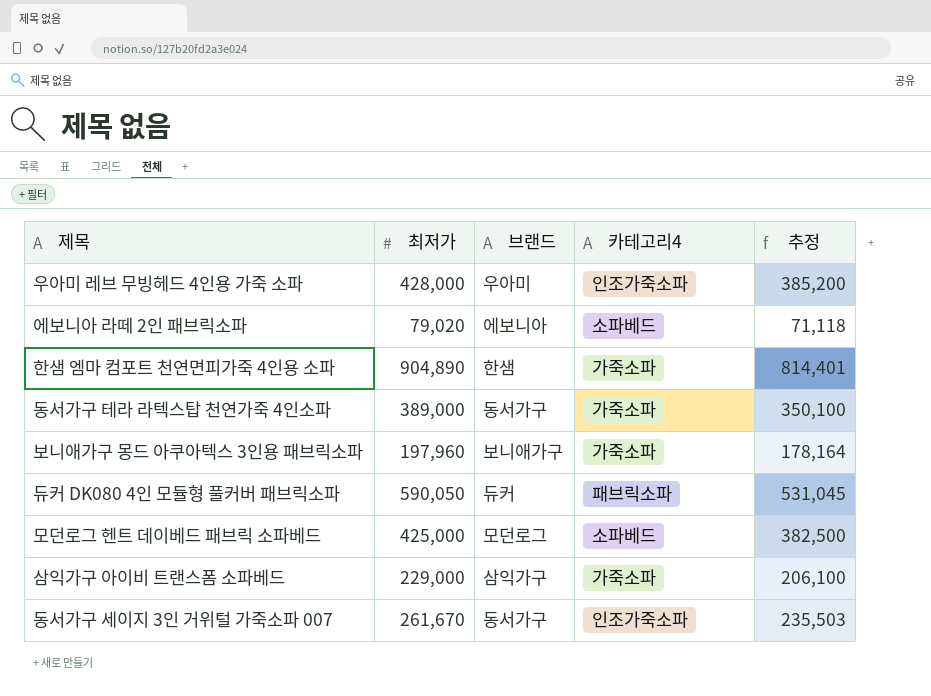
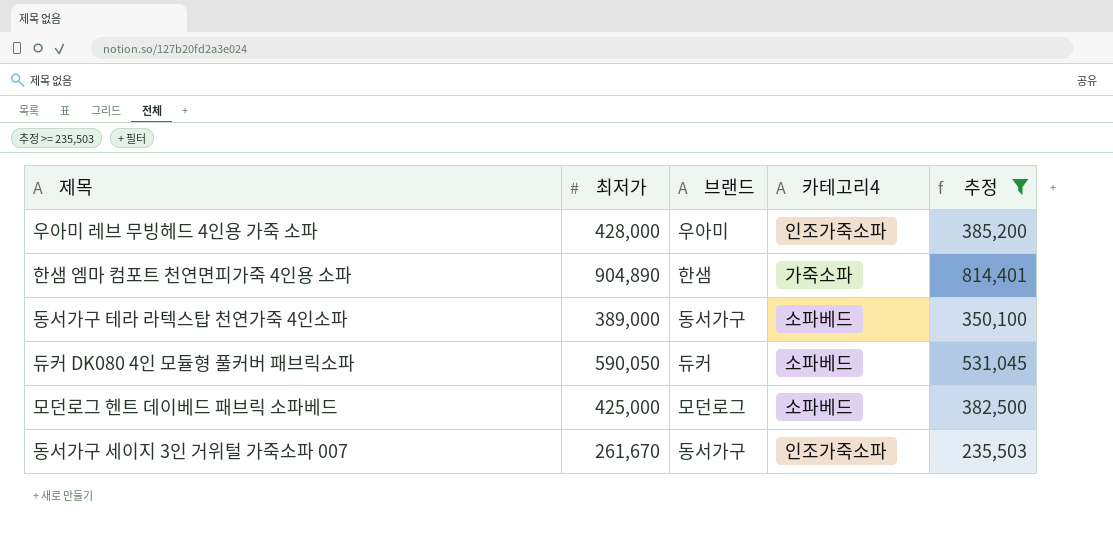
filter: none -> 추정 >= 235,503
동서가구 테라 라텍스탑 천연가죽 4인소파 | 카테고리4: 가죽소파 -> 소파베드
듀커 DK080 4인 모듈형 풀커버 패브릭소파 | 카테고리4: 패브릭소파 -> 소파베드

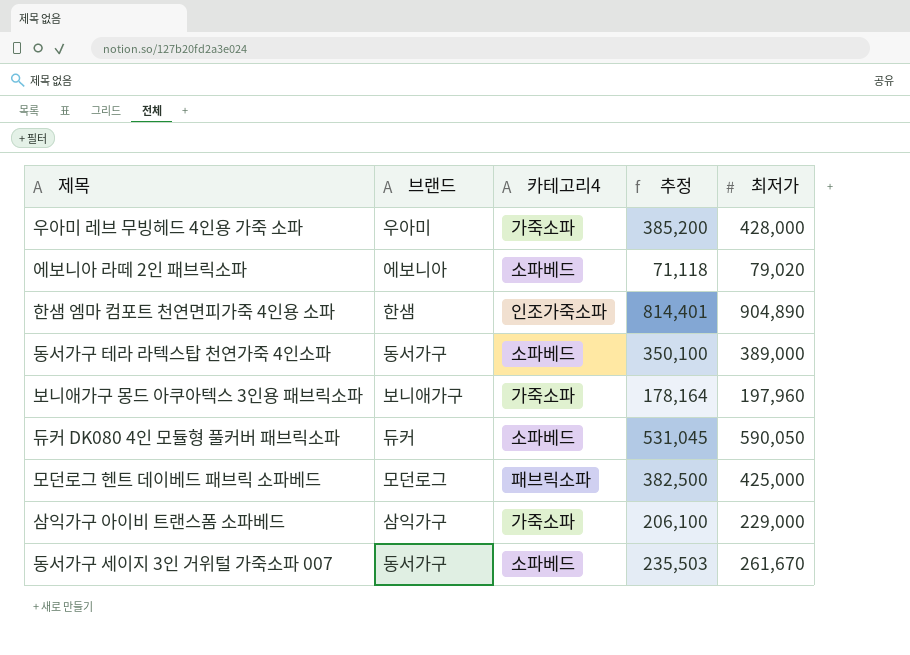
filter: 추정 >= 235,503 -> none
column 최저가 | position: 2 -> 5
우아미 레브 무빙헤드 4인용 가죽 소파 | 카테고리4: 인조가죽소파 -> 가죽소파
한샘 엠마 컴포트 천연면피가죽 4인용 소파 | 카테고리4: 가죽소파 -> 인조가죽소파
모던로그 헨트 데이베드 패브릭 소파베드 | 카테고리4: 소파베드 -> 패브릭소파
동서가구 세이지 3인 거위털 가죽소파 007 | 카테고리4: 인조가죽소파 -> 소파베드

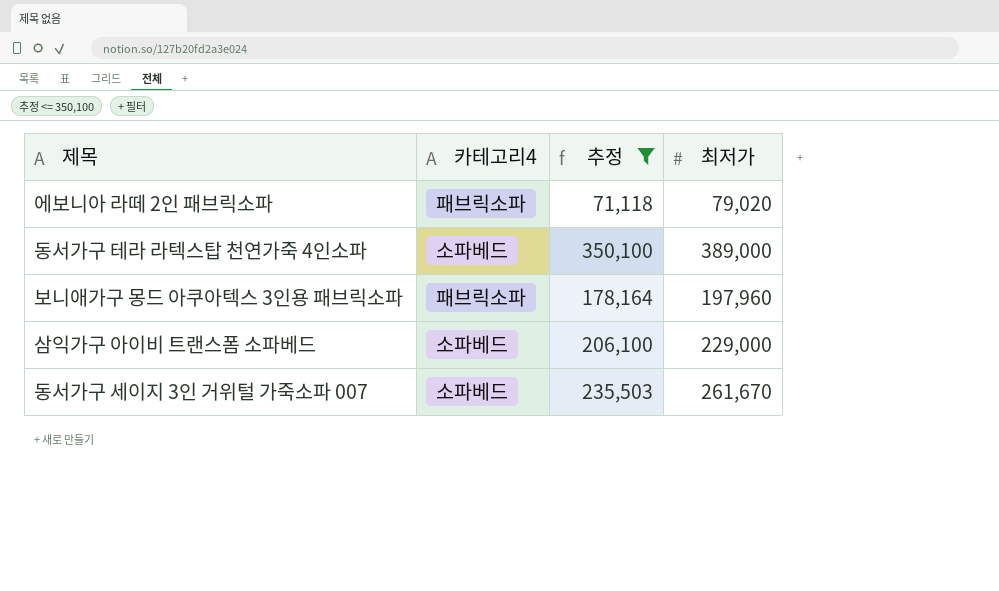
filter: none -> 추정 <= 350,100
column 브랜드 | position: 2 -> none
에보니아 라떼 2인 패브릭소파 | 카테고리4: 소파베드 -> 패브릭소파
보니애가구 몽드 아쿠아텍스 3인용 패브릭소파 | 카테고리4: 가죽소파 -> 패브릭소파
삼익가구 아이비 트랜스폼 소파베드 | 카테고리4: 가죽소파 -> 소파베드

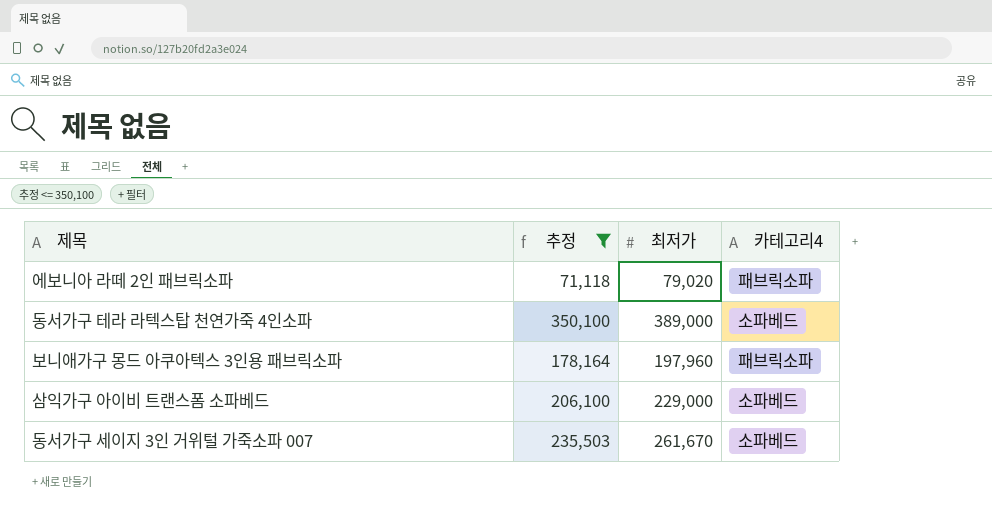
column 카테고리4 | position: 2 -> 4

